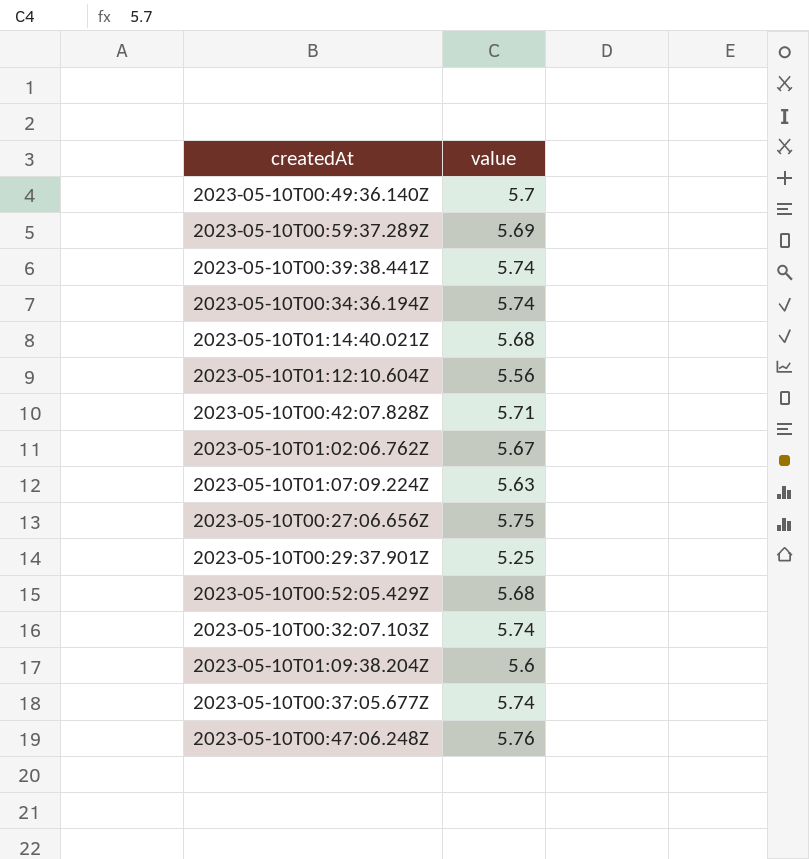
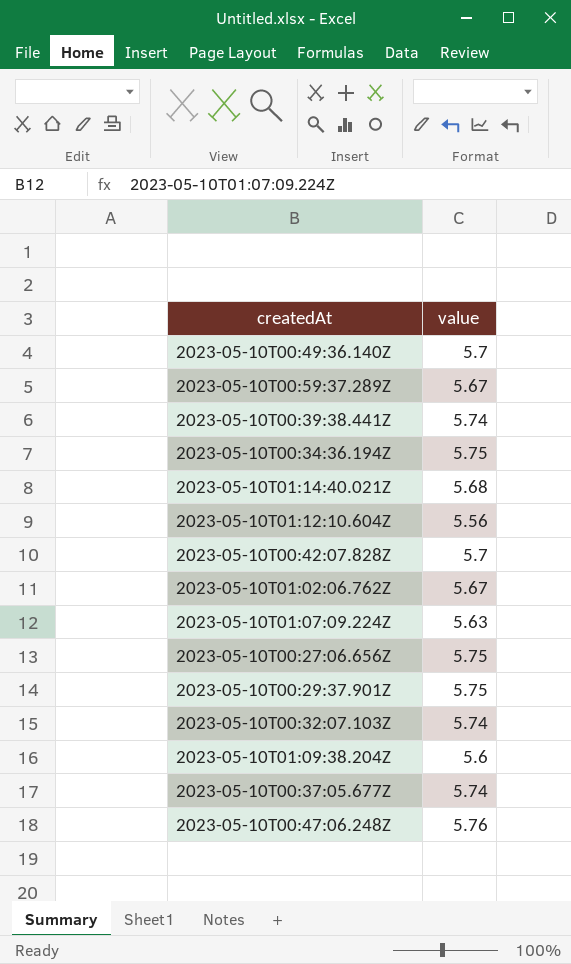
row 2023-05-10T00:52:05.429Z: 5.68 -> none
2023-05-10T00:59:37.289Z | value: 5.69 -> 5.67
2023-05-10T00:34:36.194Z | value: 5.74 -> 5.75
2023-05-10T00:42:07.828Z | value: 5.71 -> 5.7
2023-05-10T00:29:37.901Z | value: 5.25 -> 5.75

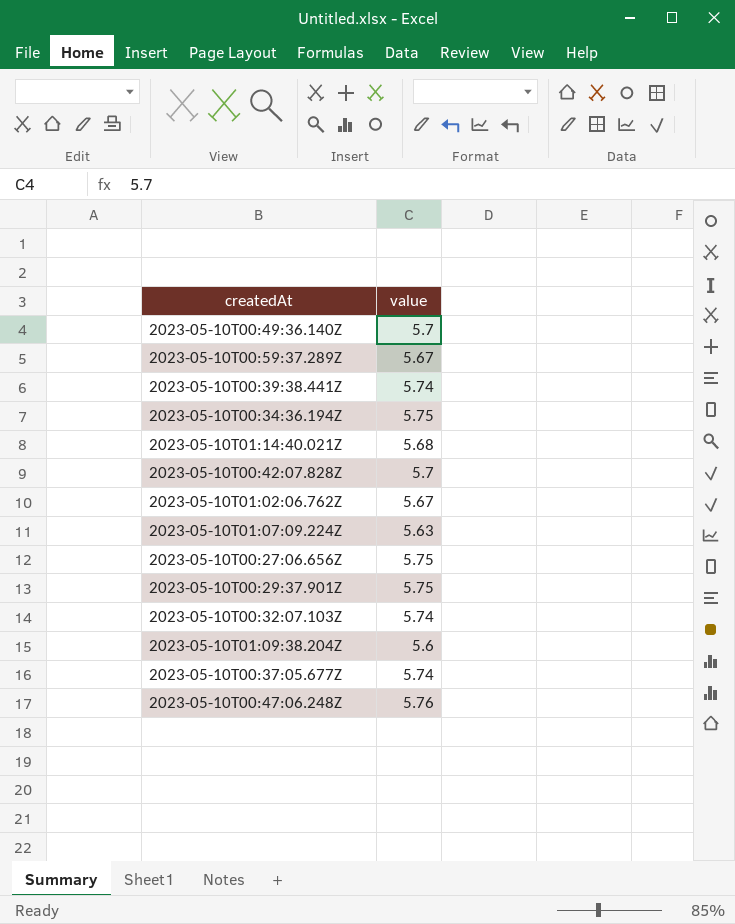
row 2023-05-10T01:12:10.604Z: 5.56 -> none

